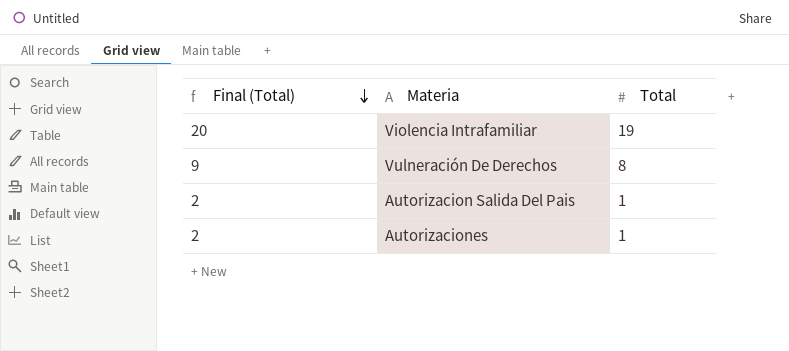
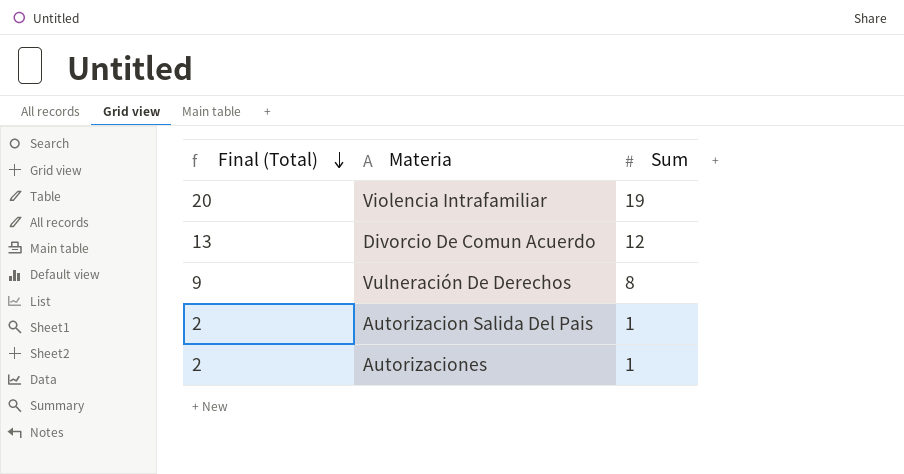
column name: Total -> Sum
row Divorcio De Comun Acuerdo: none -> 13 | 12

